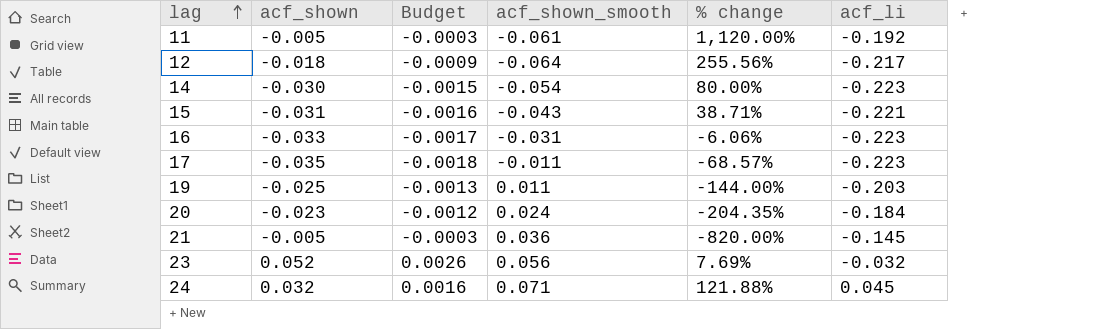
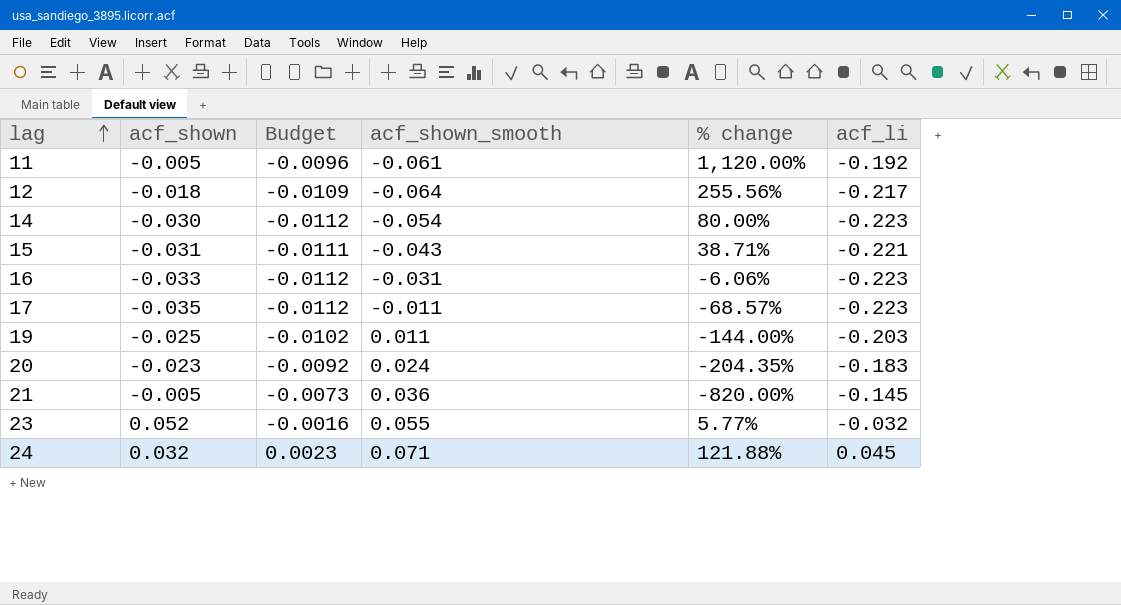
column Budget | formula: [acf_shown] * 0.05 -> [acf_li] * 0.05
20 | acf_li: -0.184 -> -0.183
23 | acf_shown_smooth: 0.056 -> 0.055
23 | % change: 7.69% -> 5.77%

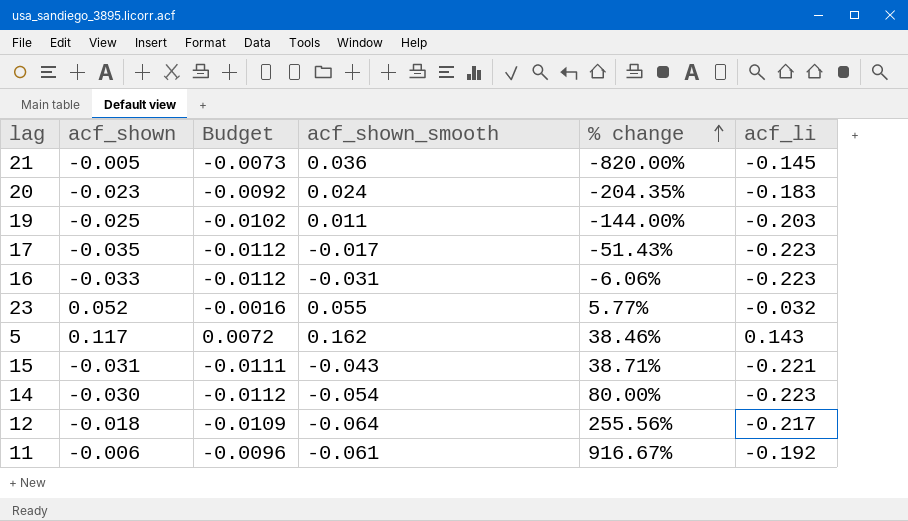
row order: lag ascending -> % change ascending
row 24: 0.032 | 0.0023 | 0.071 | 121.88% | 0.045 -> none
17 | acf_shown_smooth: -0.011 -> -0.017
17 | % change: -68.57% -> -51.43%
row 5: none -> 0.117 | 0.0072 | 0.162 | 38.46% | 0.143
11 | acf_shown: -0.005 -> -0.006
11 | % change: 1,120.00% -> 916.67%

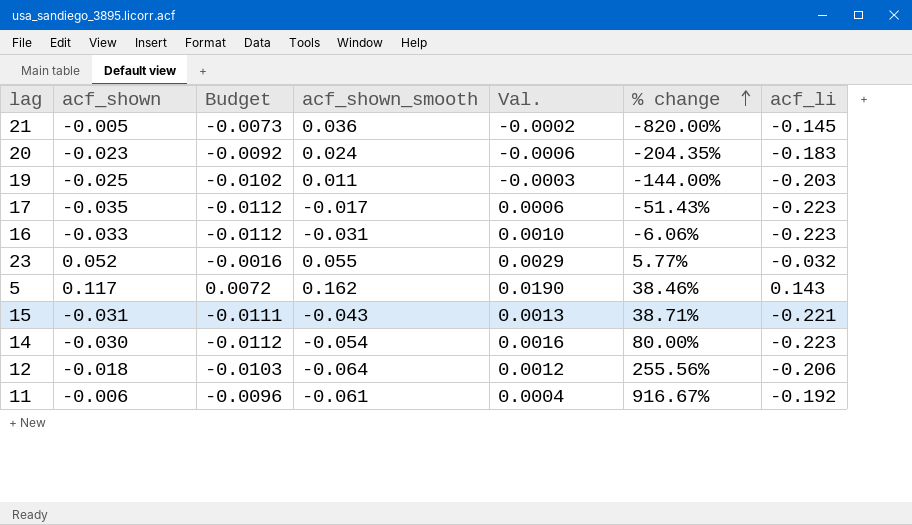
column Val. | formula: none -> [acf_shown] * [acf_shown_smooth]
12 | Budget: -0.0109 -> -0.0103
12 | acf_li: -0.217 -> -0.206

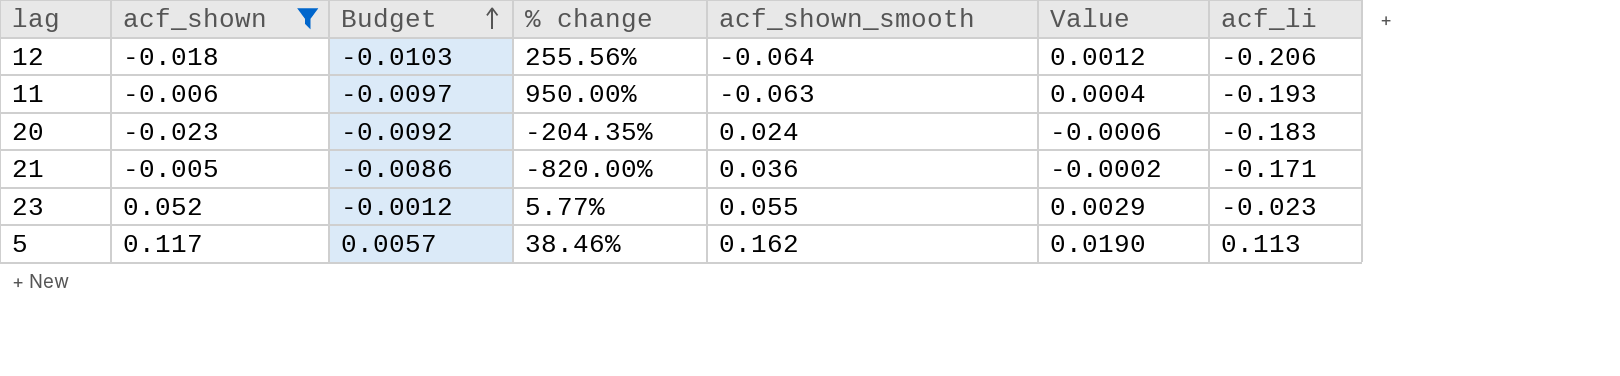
filter: none -> acf_shown >= -0.023
row order: % change ascending -> Budget ascending
column % change | position: 6 -> 4
column name: Val. -> Value
11 | Budget: -0.0096 -> -0.0097
11 | % change: 916.67% -> 950.00%
11 | acf_shown_smooth: -0.061 -> -0.063
11 | acf_li: -0.192 -> -0.193
21 | Budget: -0.0073 -> -0.0086
21 | acf_li: -0.145 -> -0.171
23 | Budget: -0.0016 -> -0.0012
23 | acf_li: -0.032 -> -0.023
5 | Budget: 0.0072 -> 0.0057
5 | acf_li: 0.143 -> 0.113

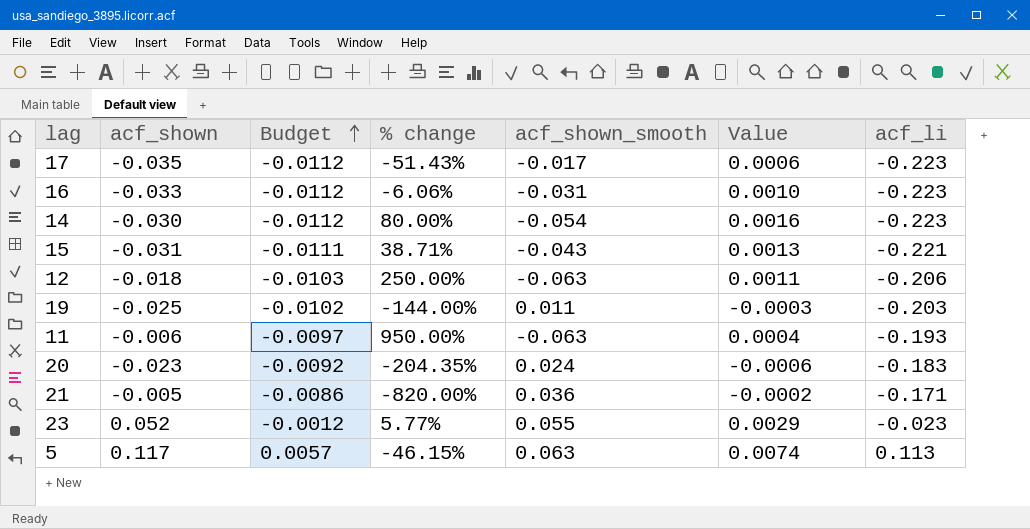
filter: acf_shown >= -0.023 -> none
12 | % change: 255.56% -> 250.00%
12 | acf_shown_smooth: -0.064 -> -0.063
12 | Value: 0.0012 -> 0.0011
5 | % change: 38.46% -> -46.15%
5 | acf_shown_smooth: 0.162 -> 0.063
5 | Value: 0.0190 -> 0.0074

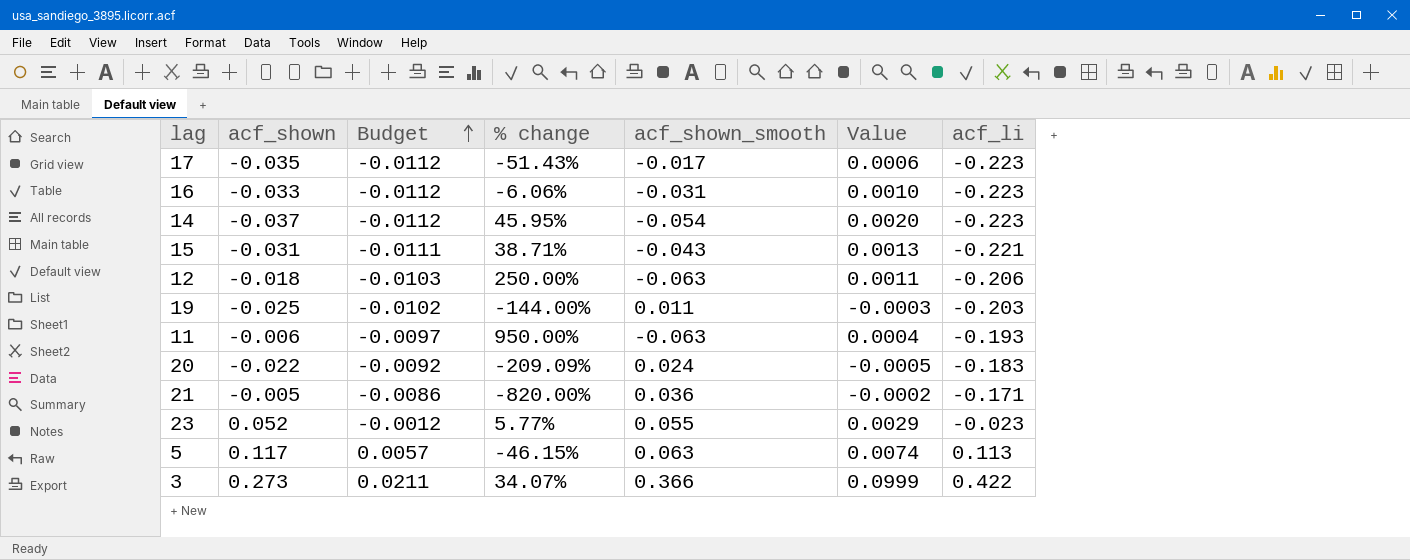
14 | acf_shown: -0.030 -> -0.037
14 | % change: 80.00% -> 45.95%
14 | Value: 0.0016 -> 0.0020
20 | acf_shown: -0.023 -> -0.022
20 | % change: -204.35% -> -209.09%
20 | Value: -0.0006 -> -0.0005
row 3: none -> 0.273 | 0.0211 | 34.07% | 0.366 | 0.0999 | 0.422

